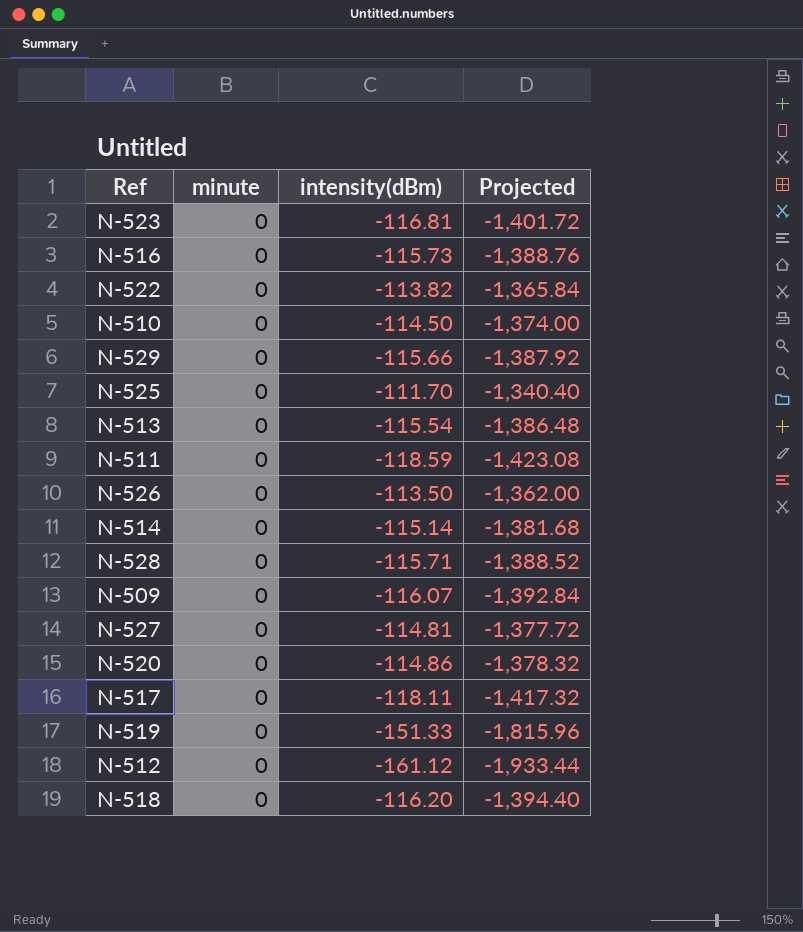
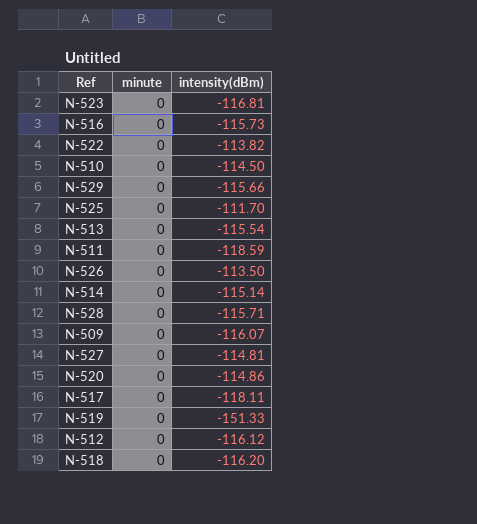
column Projected | formula: [intensity(dBm)] * 12 -> none
N-512 | intensity(dBm): -161.12 -> -116.12

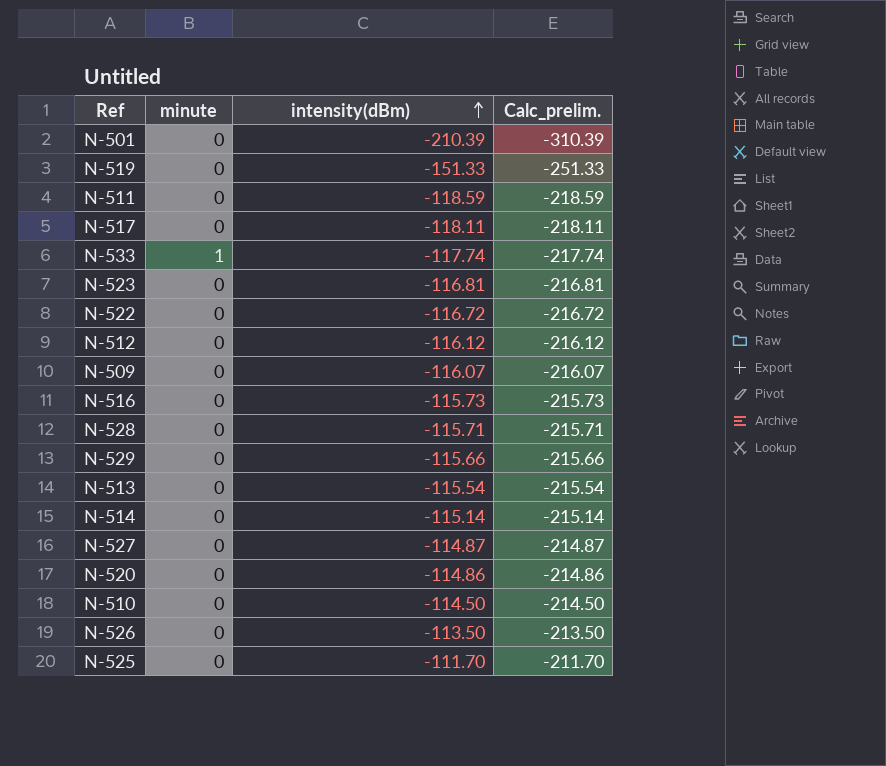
row order: none -> intensity(dBm) ascending
column Calc_prelim. | formula: none -> [intensity(dBm)] - 100
row N-518: 0 | -116.20 -> none
row N-501: none -> 0 | -210.39 | -310.39
row N-533: none -> 1 | -117.74 | -217.74
N-522 | intensity(dBm): -113.82 -> -116.72
N-527 | intensity(dBm): -114.81 -> -114.87

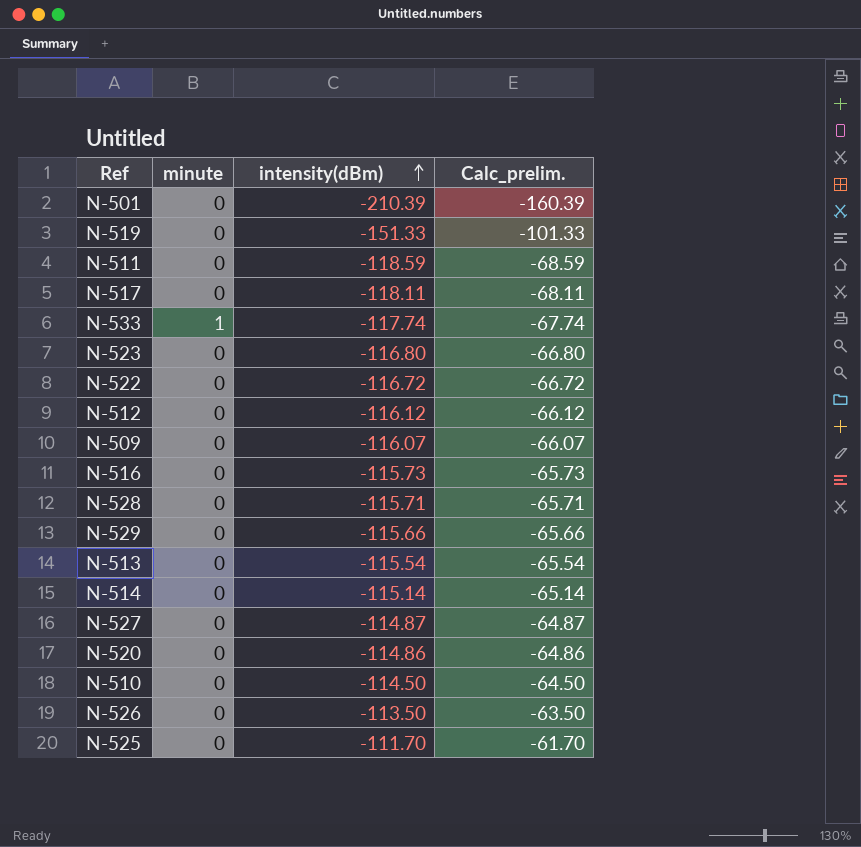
column Calc_prelim. | formula: [intensity(dBm)] - 100 -> [intensity(dBm)] + 50
N-523 | intensity(dBm): -116.81 -> -116.80

